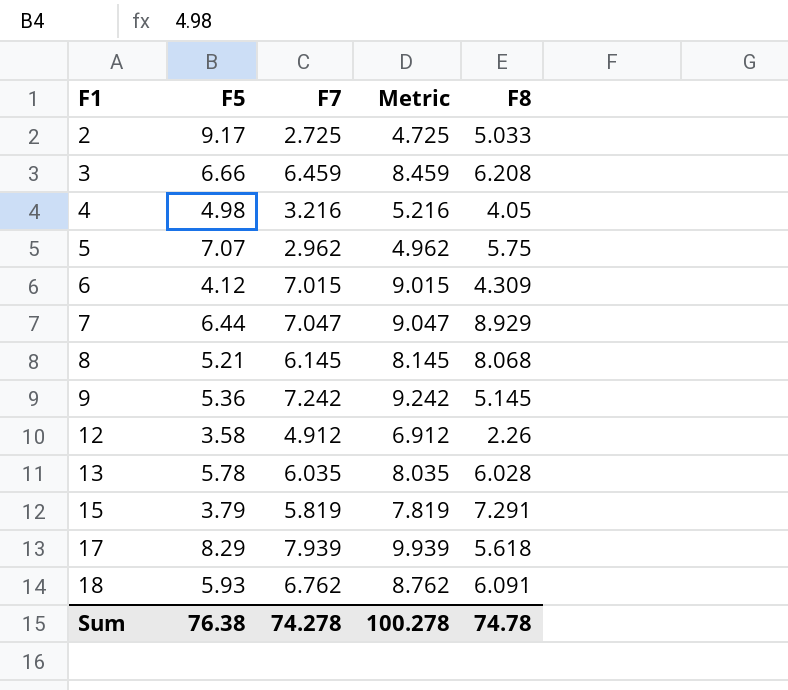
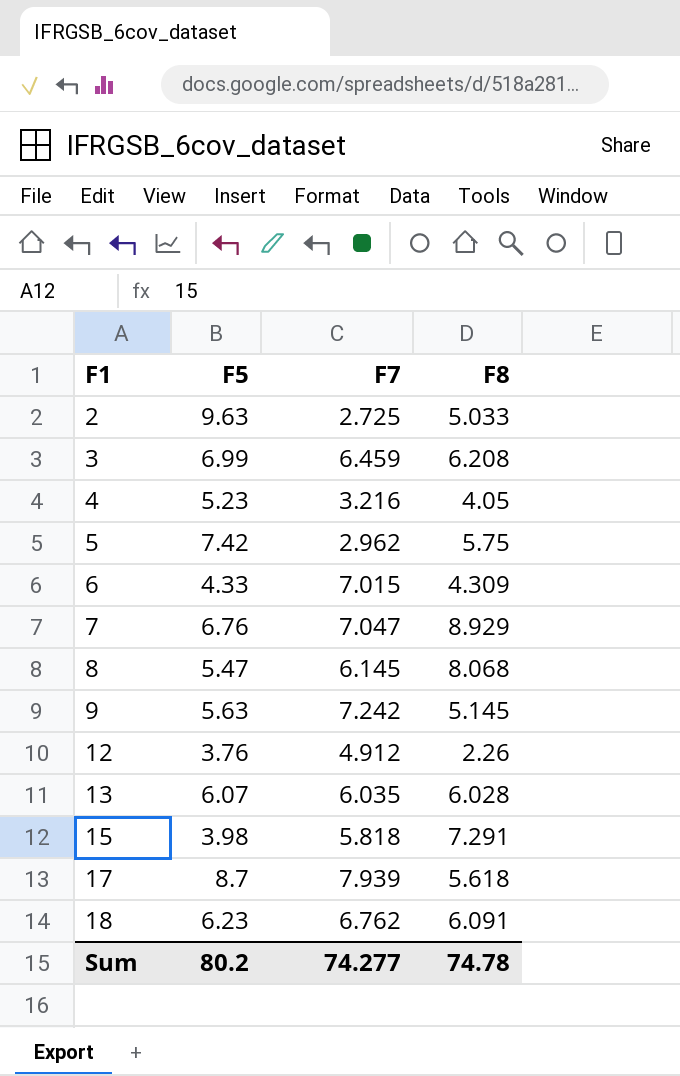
column Metric | formula: [F7] + 2 -> none
2 | F5: 9.17 -> 9.63
3 | F5: 6.66 -> 6.99
4 | F5: 4.98 -> 5.23
5 | F5: 7.07 -> 7.42
6 | F5: 4.12 -> 4.33
7 | F5: 6.44 -> 6.76
8 | F5: 5.21 -> 5.47
9 | F5: 5.36 -> 5.63
12 | F5: 3.58 -> 3.76
13 | F5: 5.78 -> 6.07
15 | F5: 3.79 -> 3.98
15 | F7: 5.819 -> 5.818
17 | F5: 8.29 -> 8.7
18 | F5: 5.93 -> 6.23
Sum | F5: 76.38 -> 80.2
Sum | F7: 74.278 -> 74.277

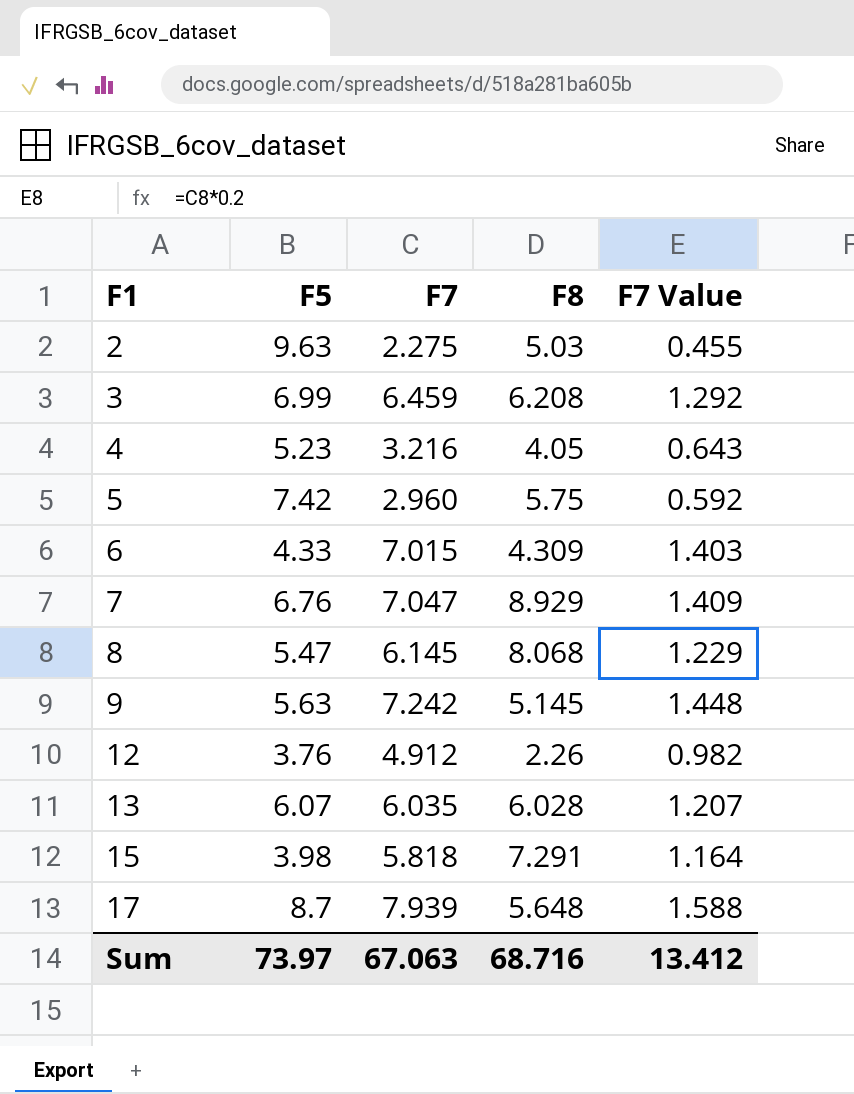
column F7 Value | formula: none -> [F7] * 0.2
row 18: 6.23 | 6.762 | 6.091 -> none
2 | F7: 2.725 -> 2.275
2 | F8: 5.033 -> 5.03
5 | F7: 2.962 -> 2.960
17 | F8: 5.618 -> 5.648
Sum | F5: 80.2 -> 73.97
Sum | F7: 74.277 -> 67.063
Sum | F8: 74.78 -> 68.716

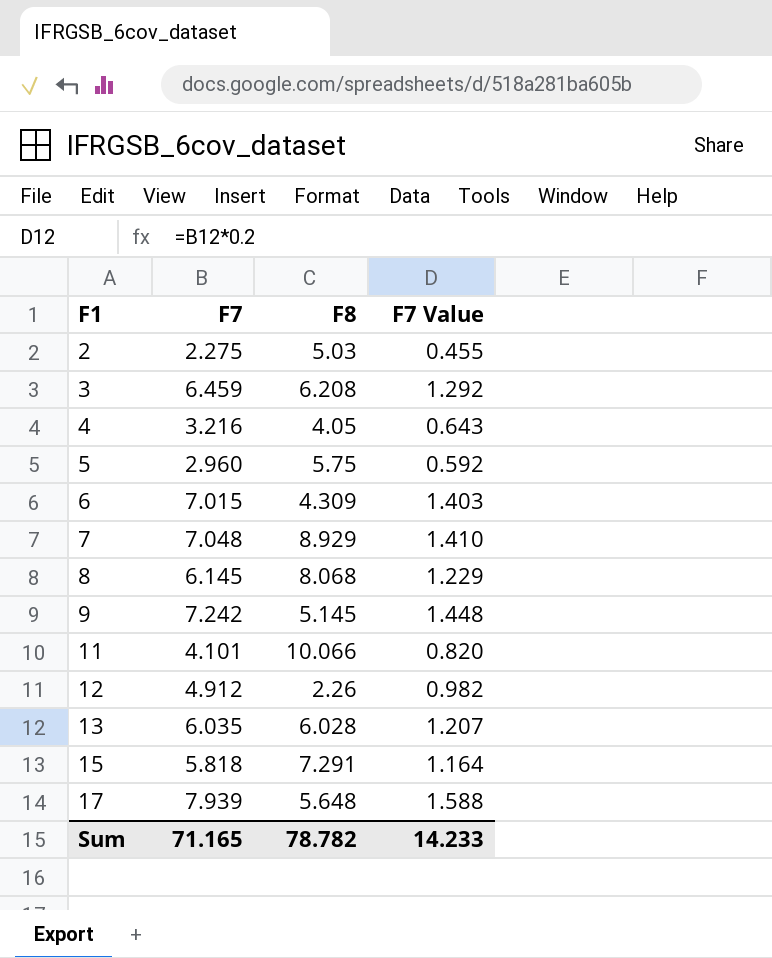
column F5 | position: 2 -> none
7 | F7: 7.047 -> 7.048
7 | F7 Value: 1.409 -> 1.410
row 11: none -> 4.101 | 10.066 | 0.820
Sum | F7: 67.063 -> 71.165
Sum | F8: 68.716 -> 78.782
Sum | F7 Value: 13.412 -> 14.233

